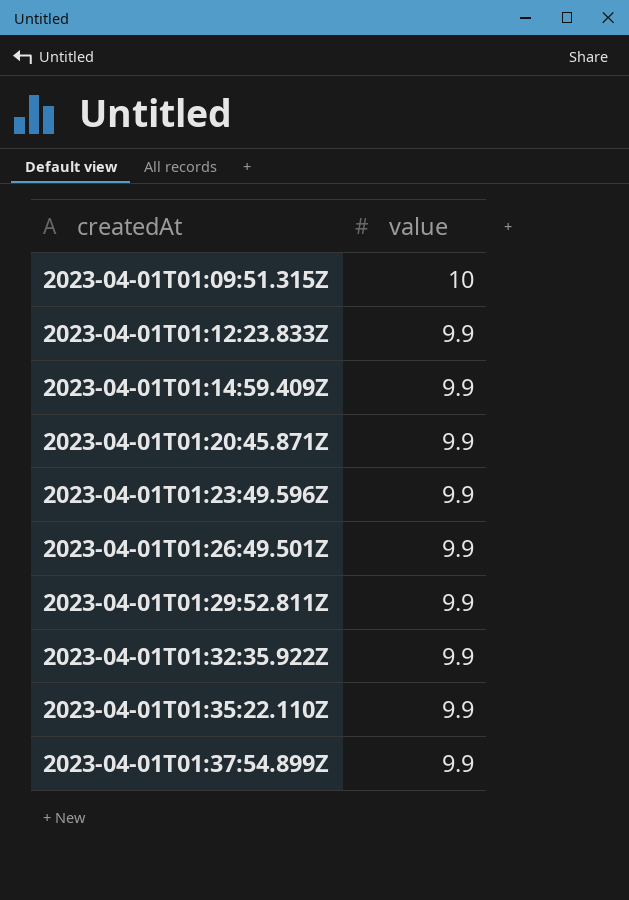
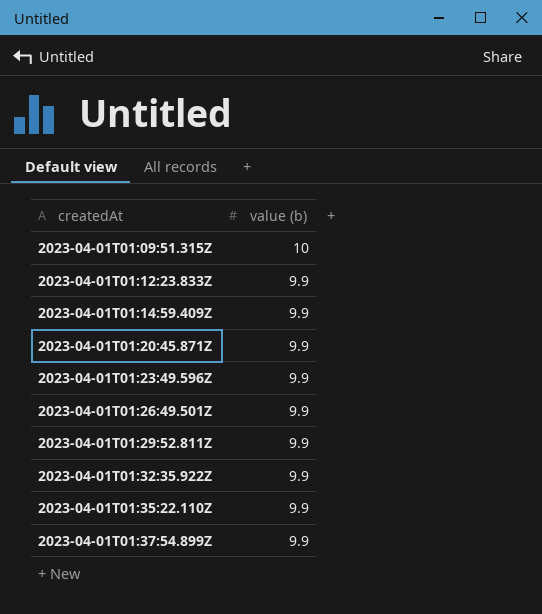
column name: value -> value (b)

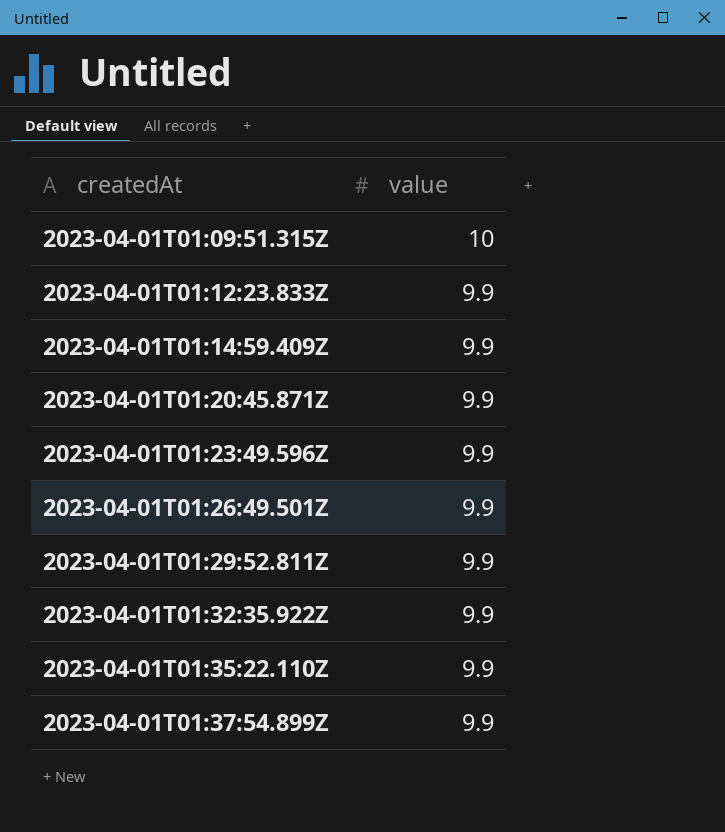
column name: value (b) -> value

